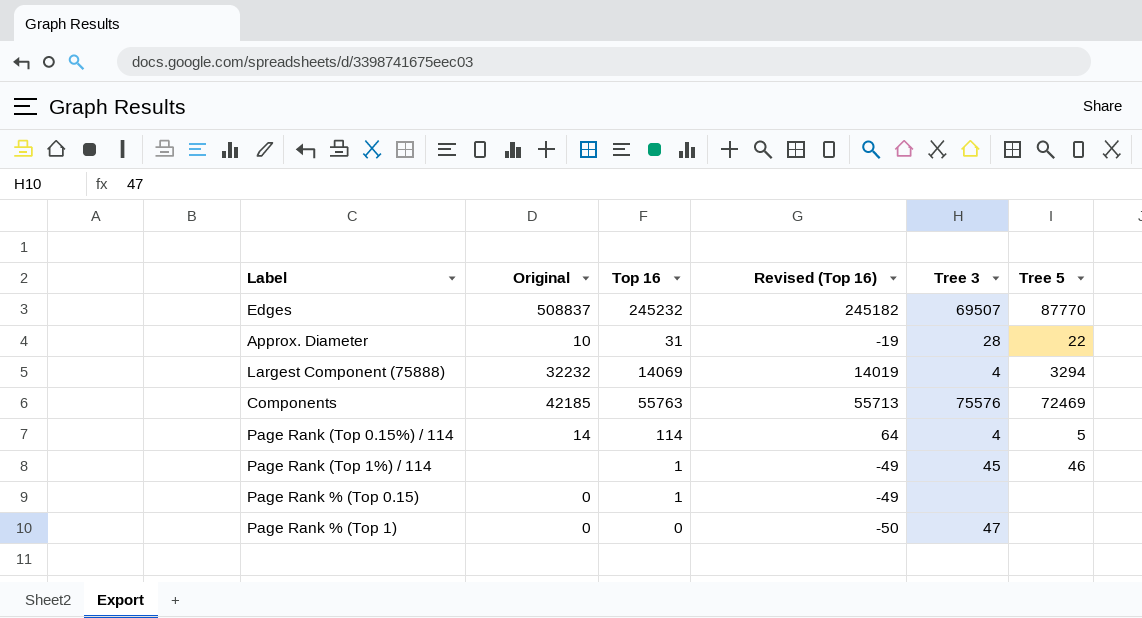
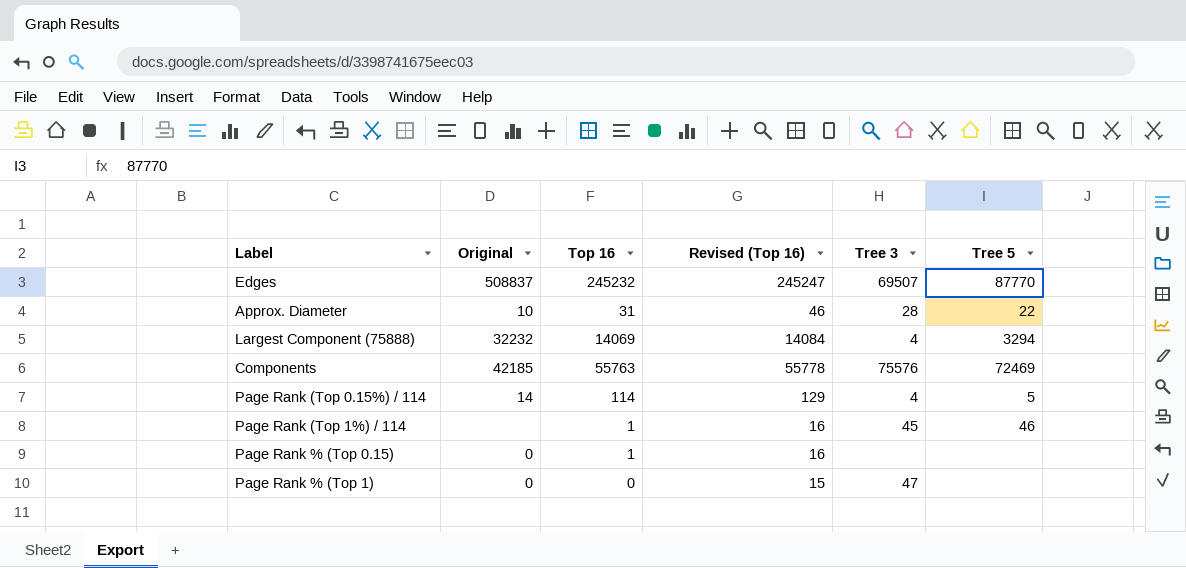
column Revised (Top 16) | formula: [Top 16] - 50 -> [Top 16] + 15

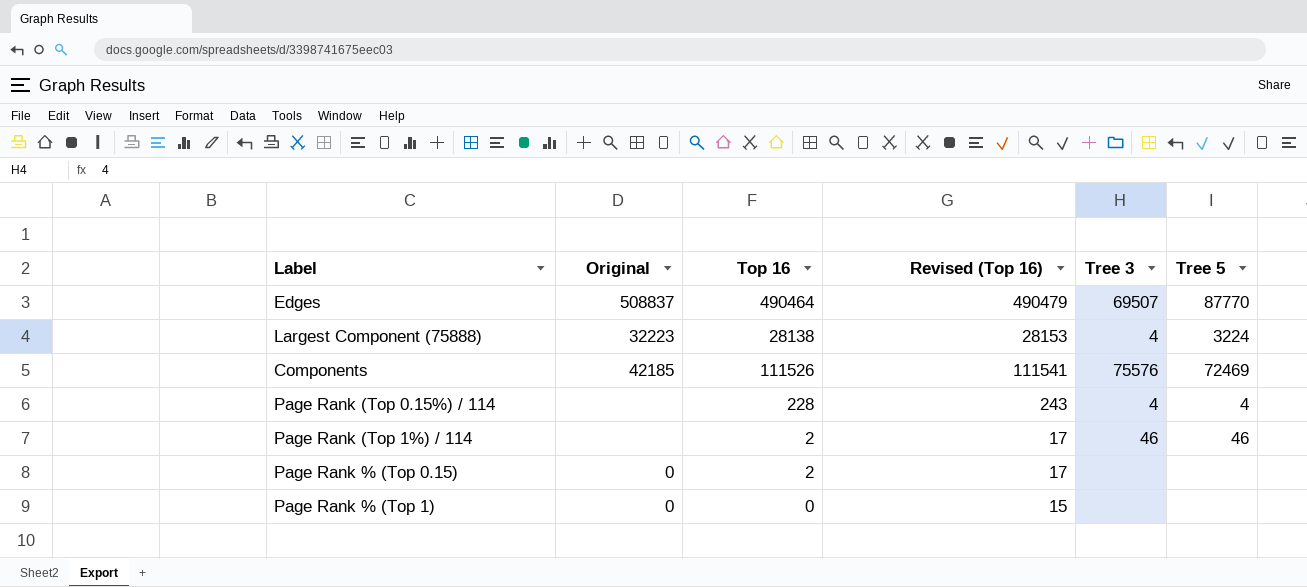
row Approx. Diameter: 10 | 31 | 46 | 28 | 22 -> none
Edges | Top 16: 245232 -> 490464
Edges | Revised (Top 16): 245247 -> 490479
Largest Component (75888) | Original: 32232 -> 32223
Largest Component (75888) | Top 16: 14069 -> 28138
Largest Component (75888) | Revised (Top 16): 14084 -> 28153
Largest Component (75888) | Tree 5: 3294 -> 3224
Components | Top 16: 55763 -> 111526
Components | Revised (Top 16): 55778 -> 111541
Page Rank (Top 0.15%) / 114 | Original: 14 -> none
Page Rank (Top 0.15%) / 114 | Top 16: 114 -> 228
Page Rank (Top 0.15%) / 114 | Revised (Top 16): 129 -> 243
Page Rank (Top 0.15%) / 114 | Tree 5: 5 -> 4
Page Rank (Top 1%) / 114 | Top 16: 1 -> 2
Page Rank (Top 1%) / 114 | Revised (Top 16): 16 -> 17
Page Rank (Top 1%) / 114 | Tree 3: 45 -> 46
Page Rank % (Top 0.15) | Top 16: 1 -> 2
Page Rank % (Top 0.15) | Revised (Top 16): 16 -> 17
Page Rank % (Top 1) | Tree 3: 47 -> none

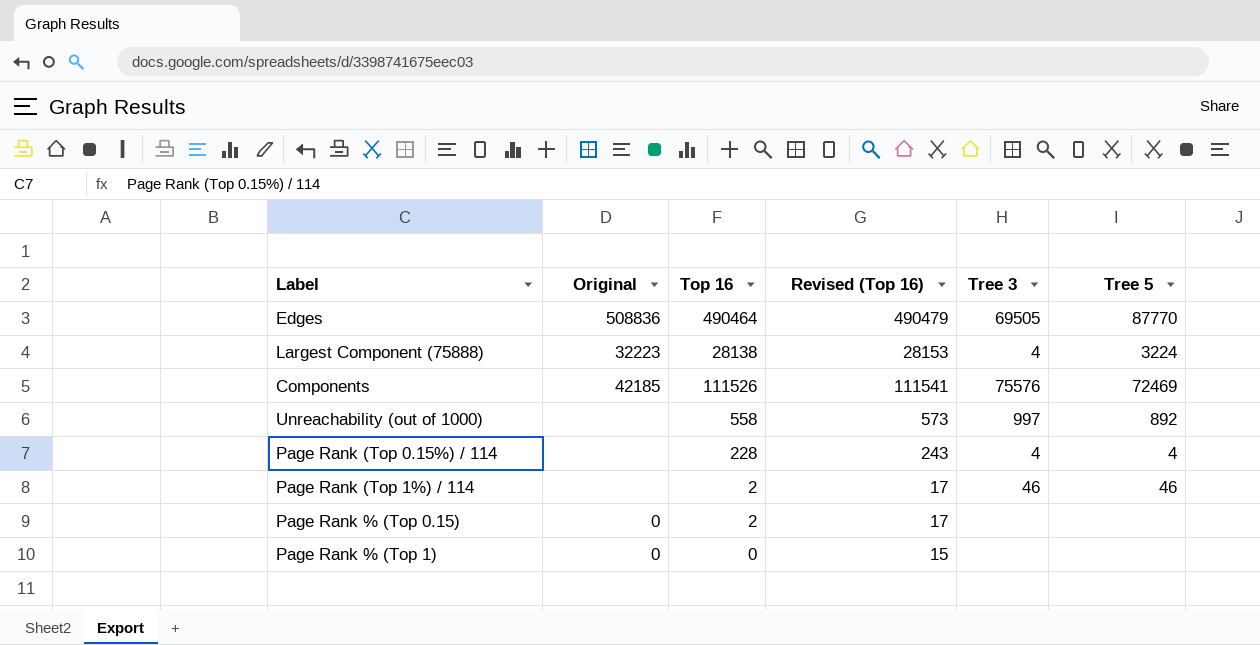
Edges | Original: 508837 -> 508836
Edges | Tree 3: 69507 -> 69505
row Unreachability (out of 1000): none -> none | 558 | 573 | 997 | 892

